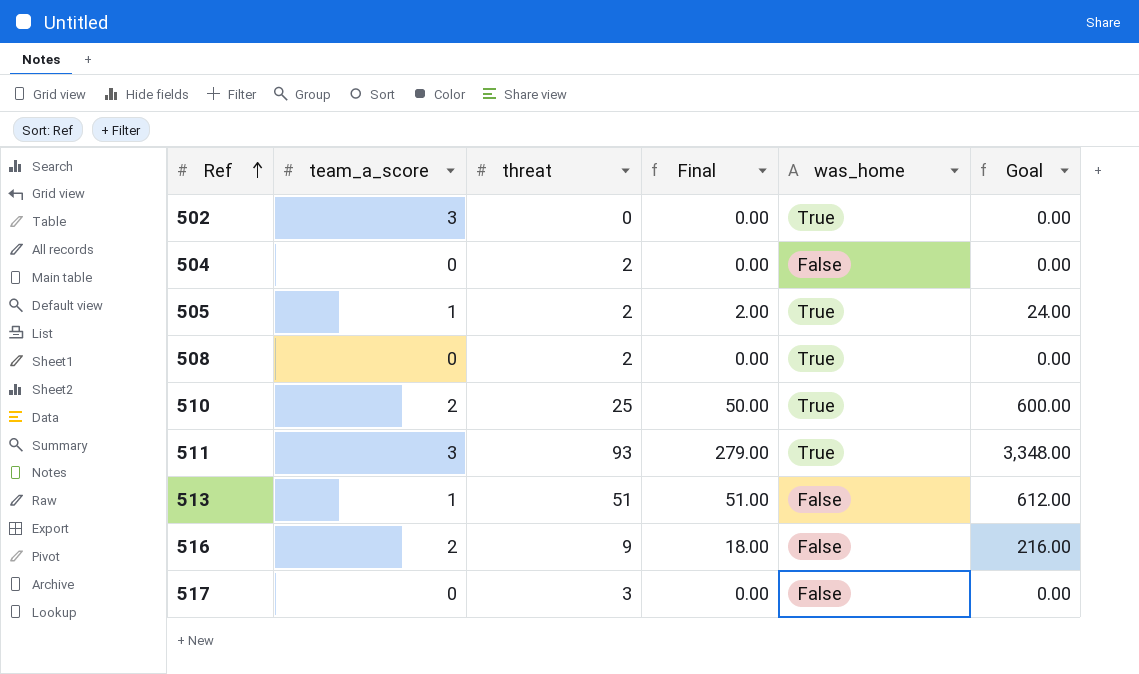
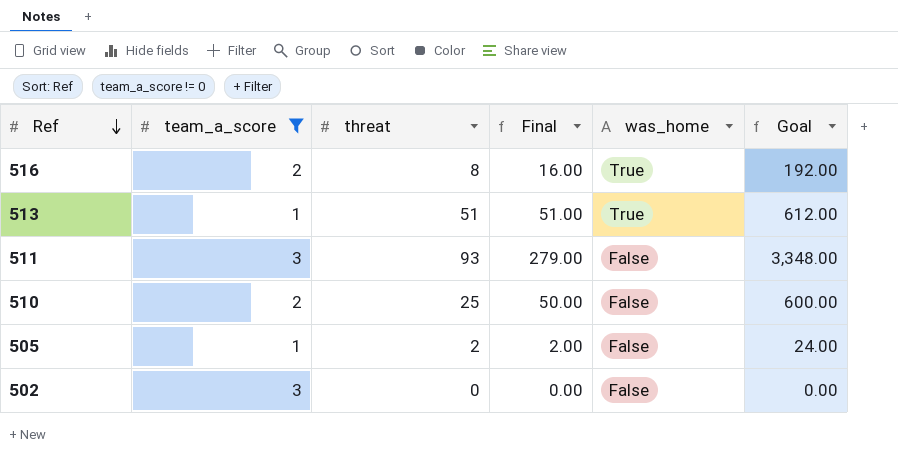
filter: none -> team_a_score != 0
row order: Ref ascending -> Ref descending
516 | threat: 9 -> 8
516 | Final: 18.00 -> 16.00
516 | was_home: False -> True
516 | Goal: 216.00 -> 192.00
513 | was_home: False -> True
511 | was_home: True -> False
510 | was_home: True -> False
505 | was_home: True -> False
502 | was_home: True -> False

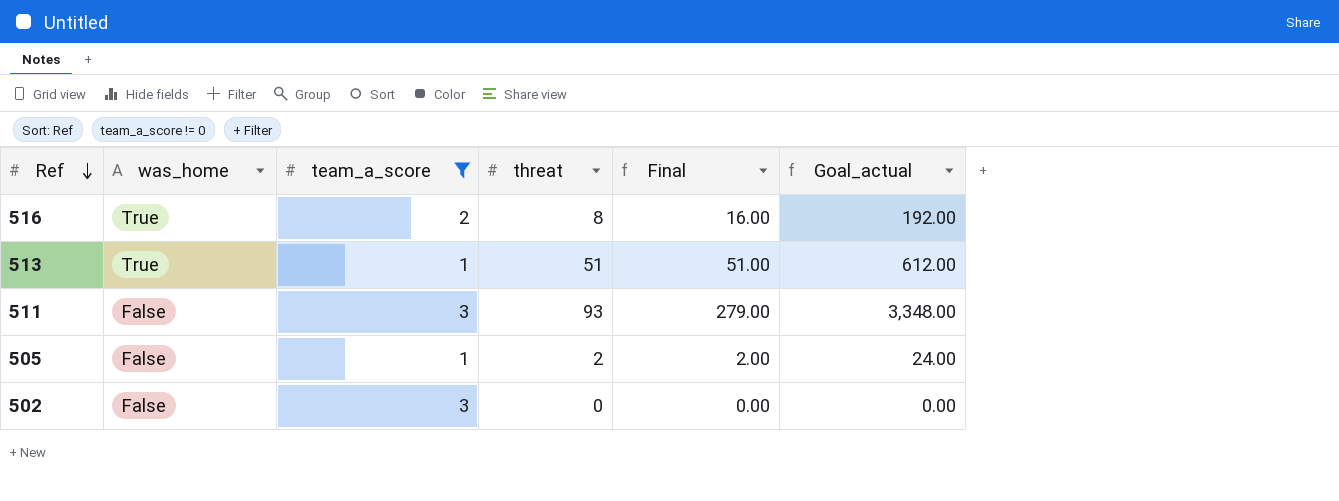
column was_home | position: 5 -> 2
column name: Goal -> Goal_actual
row 510: 2 | 25 | 50.00 | False | 600.00 -> none

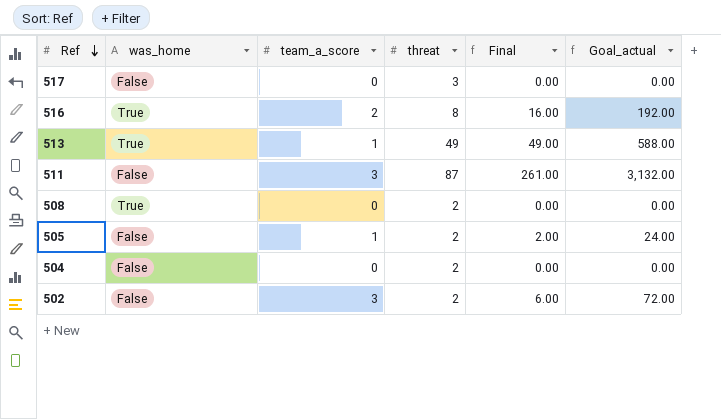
filter: team_a_score != 0 -> none
513 | threat: 51 -> 49
513 | Final: 51.00 -> 49.00
513 | Goal_actual: 612.00 -> 588.00
511 | threat: 93 -> 87
511 | Final: 279.00 -> 261.00
511 | Goal_actual: 3,348.00 -> 3,132.00
502 | threat: 0 -> 2
502 | Final: 0.00 -> 6.00
502 | Goal_actual: 0.00 -> 72.00

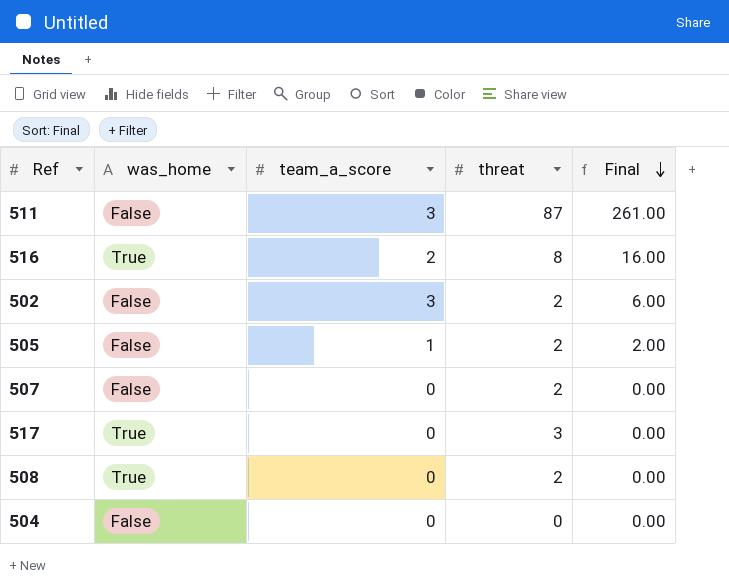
row order: Ref descending -> Final descending
column Goal_actual | formula: [Final] * 12 -> none
row 513: True | 1 | 49 | 49.00 | 588.00 -> none
row 507: none -> False | 0 | 2 | 0.00
517 | was_home: False -> True
504 | threat: 2 -> 0

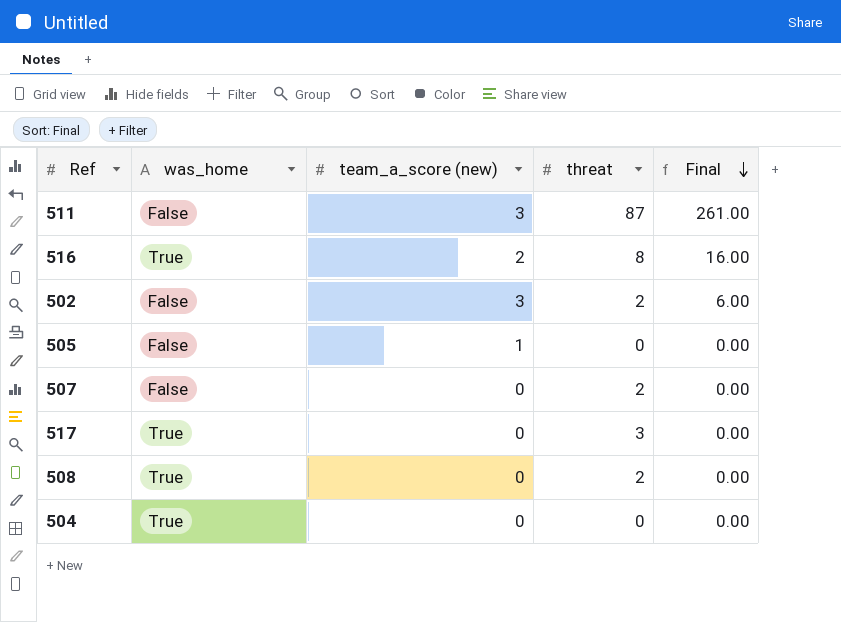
column name: team_a_score -> team_a_score (new)
505 | threat: 2 -> 0
505 | Final: 2.00 -> 0.00
504 | was_home: False -> True

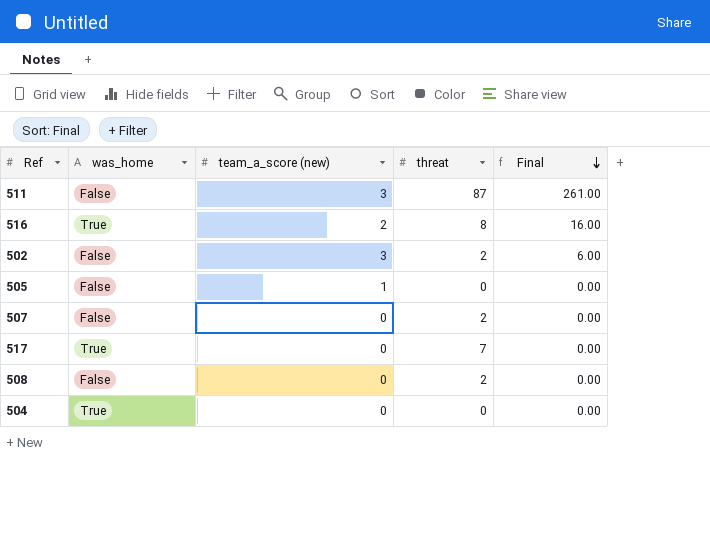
517 | threat: 3 -> 7
508 | was_home: True -> False

